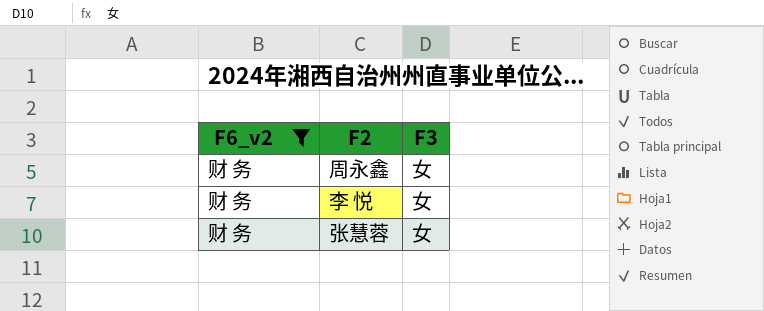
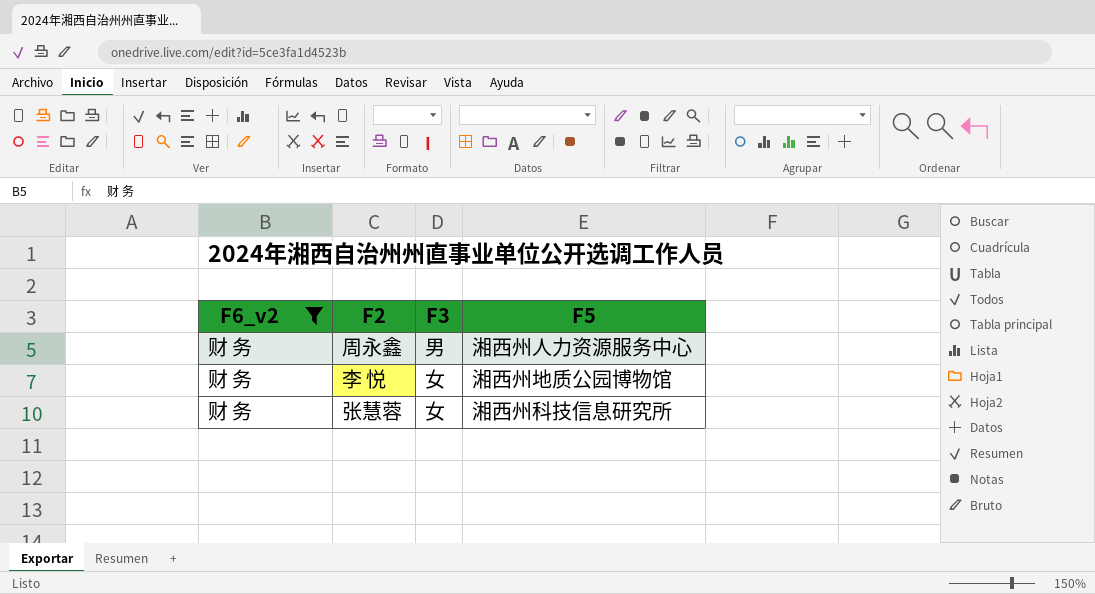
column F5 | position: none -> 4
周永鑫 | F3: 女 -> 男

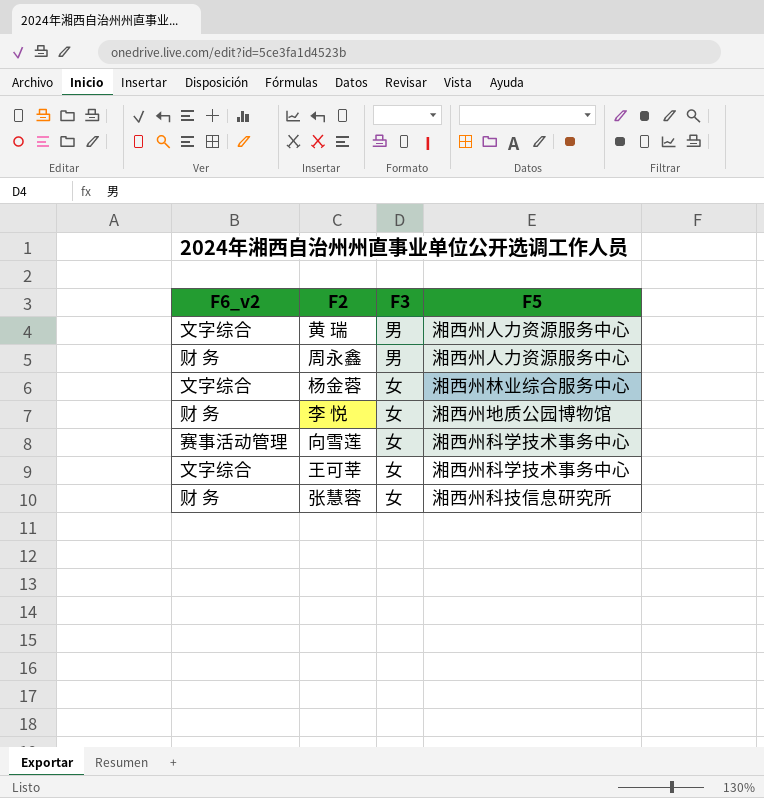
filter: F6_v2 = 财 务 -> none

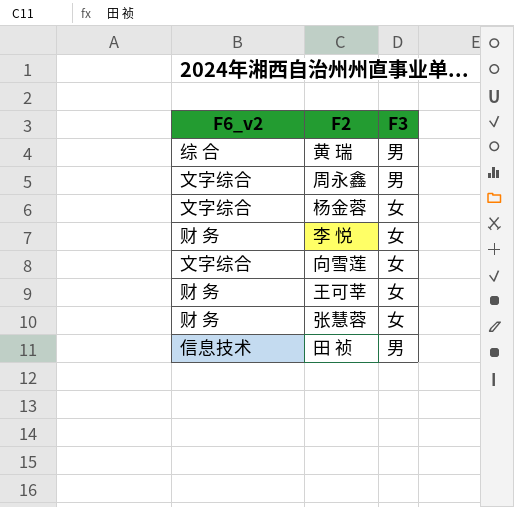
column F5 | position: 4 -> none
黄 瑞 | F6_v2: 文字综合 -> 综 合
周永鑫 | F6_v2: 财 务 -> 文字综合
向雪莲 | F6_v2: 赛事活动管理 -> 文字综合
王可莘 | F6_v2: 文字综合 -> 财 务
row 田 祯: none -> 信息技术 | 男

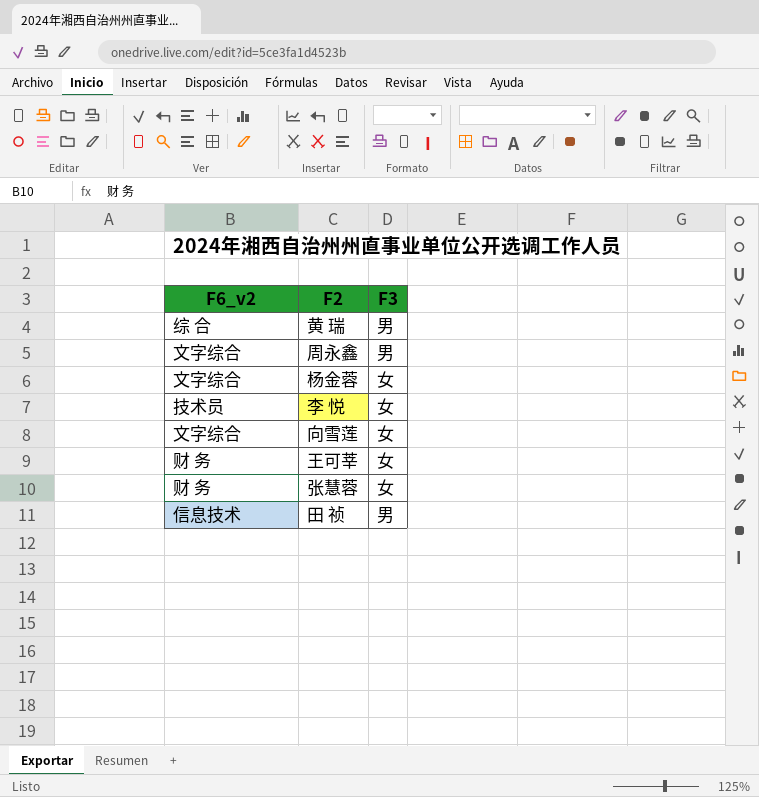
李 悦 | F6_v2: 财 务 -> 技术员

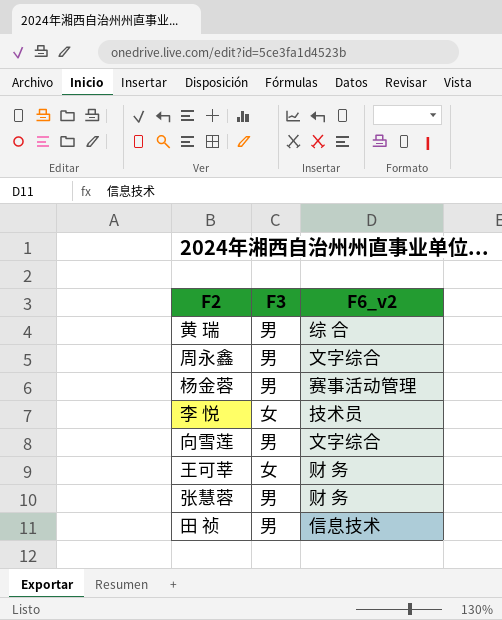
column F6_v2 | position: 1 -> 3
杨金蓉 | F3: 女 -> 男
杨金蓉 | F6_v2: 文字综合 -> 赛事活动管理
向雪莲 | F3: 女 -> 男
张慧蓉 | F3: 女 -> 男

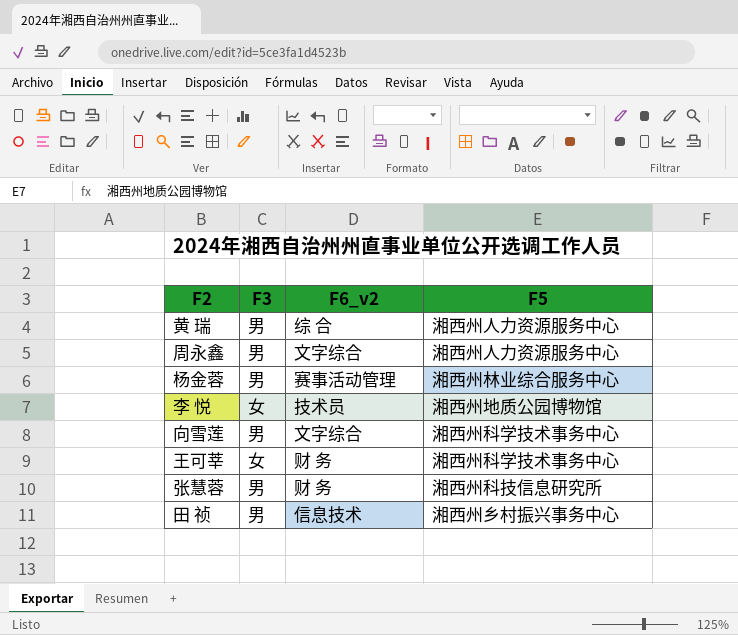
column F5 | position: none -> 4

